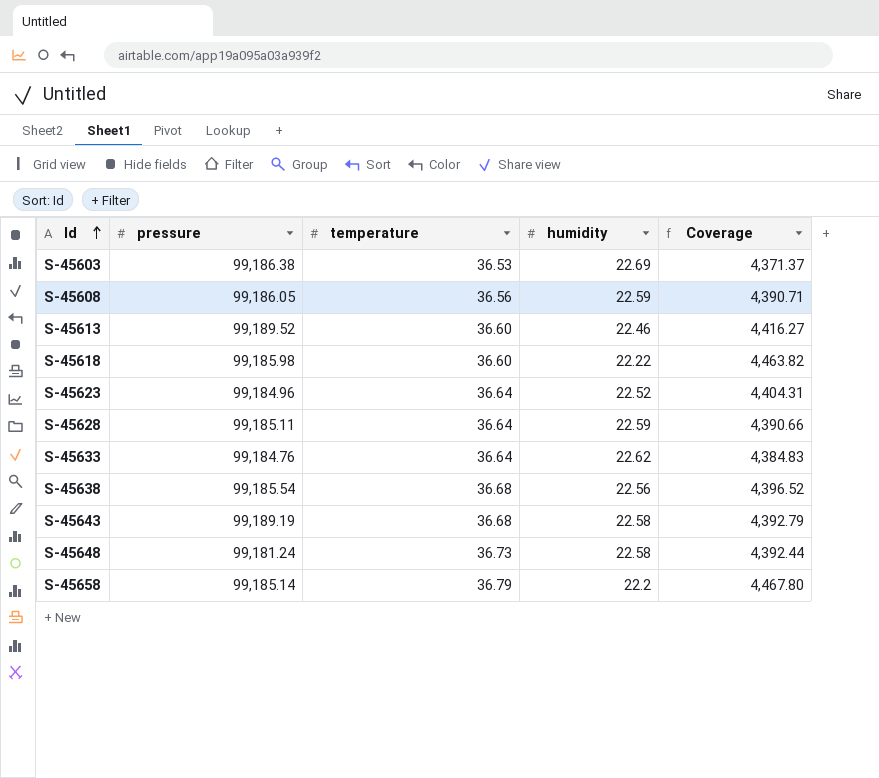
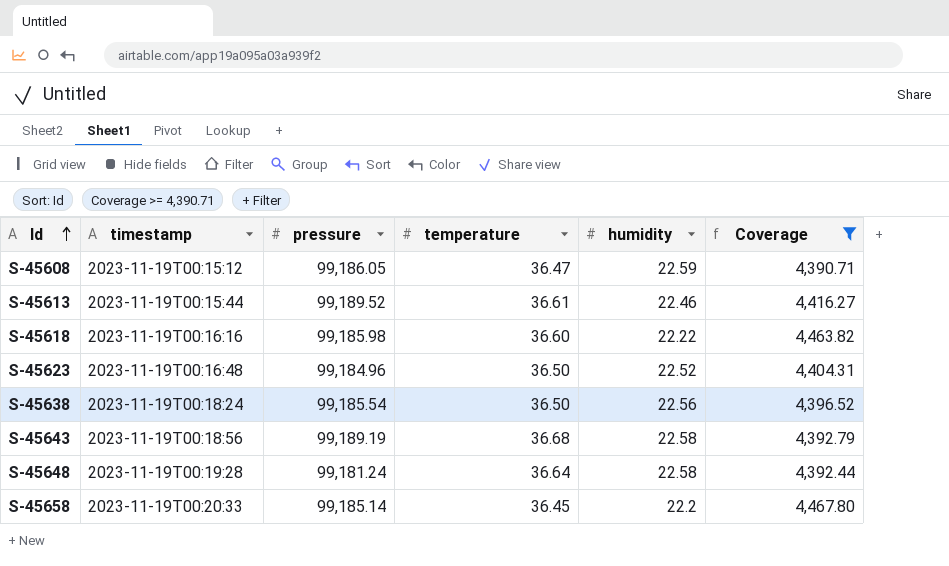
filter: none -> Coverage >= 4,390.71
column timestamp | position: none -> 2
S-45608 | temperature: 36.56 -> 36.47
S-45613 | temperature: 36.60 -> 36.61
S-45623 | temperature: 36.64 -> 36.50
S-45638 | temperature: 36.68 -> 36.50
S-45648 | temperature: 36.73 -> 36.64
S-45658 | temperature: 36.79 -> 36.45

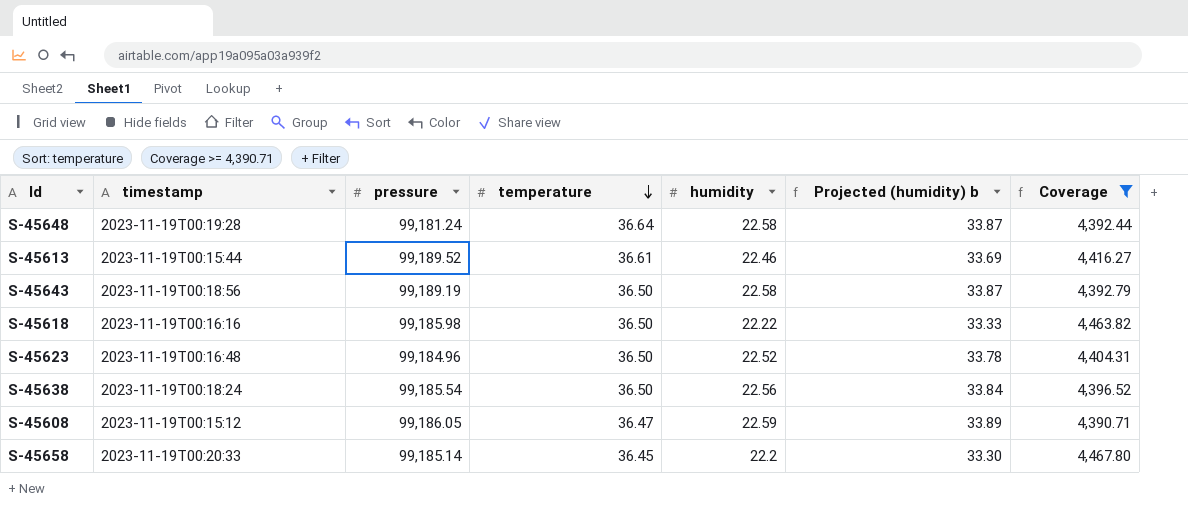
row order: Id ascending -> temperature descending
column Projected (humidity) b | formula: none -> [humidity] * 1.5
S-45643 | temperature: 36.68 -> 36.50
S-45618 | temperature: 36.60 -> 36.50

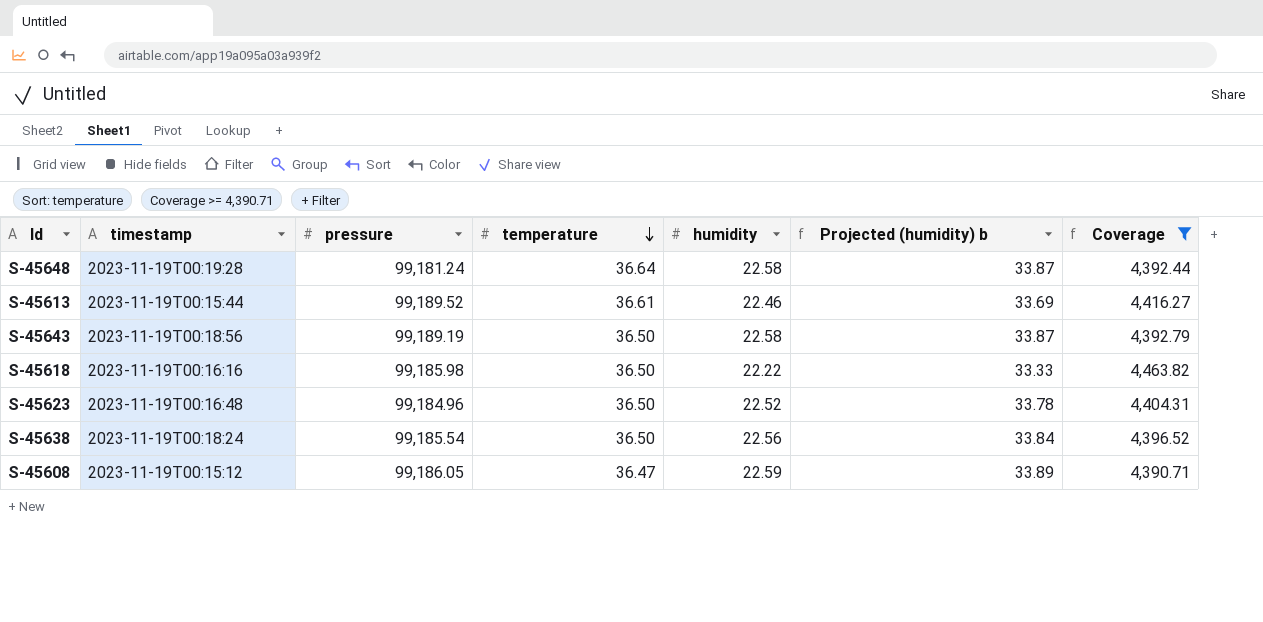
row S-45658: 2023-11-19T00:20:33 | 99,185.14 | 36.45 | 22.2 | 33.30 | 4,467.80 -> none

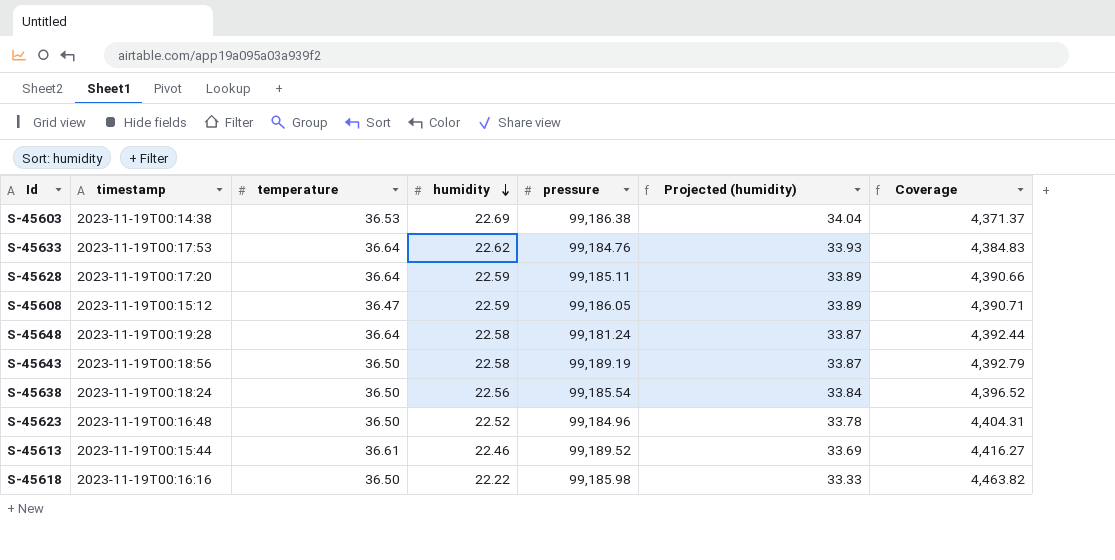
filter: Coverage >= 4,390.71 -> none
row order: temperature descending -> humidity descending
column pressure | position: 3 -> 5
column name: Projected (humidity) b -> Projected (humidity)

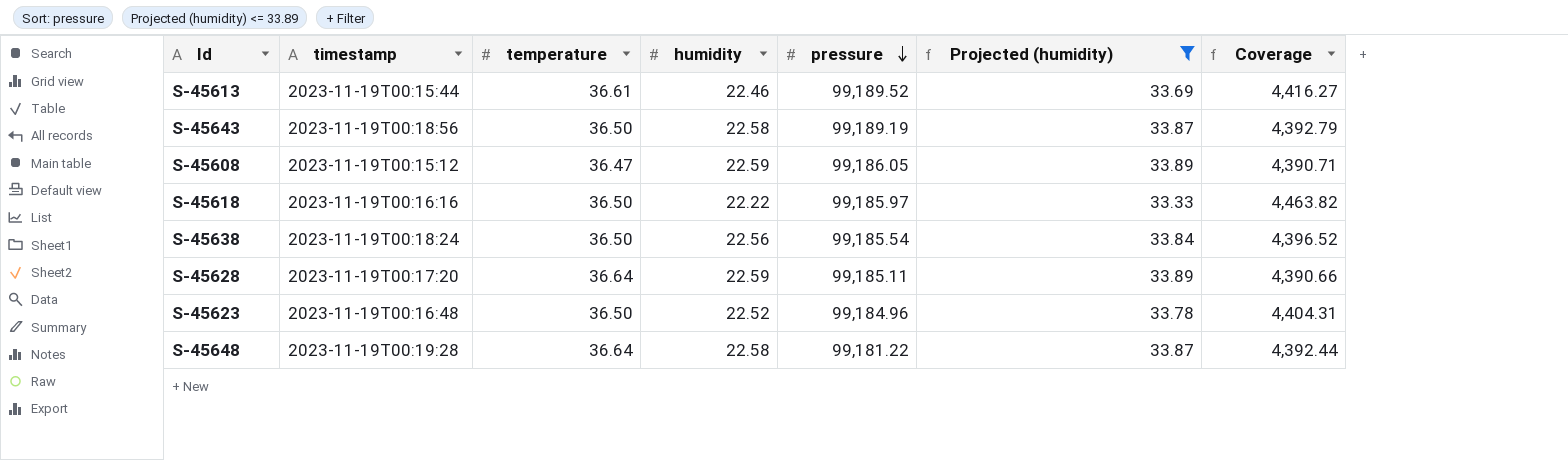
filter: none -> Projected (humidity) <= 33.89
row order: humidity descending -> pressure descending
S-45618 | pressure: 99,185.98 -> 99,185.97
S-45648 | pressure: 99,181.24 -> 99,181.22

